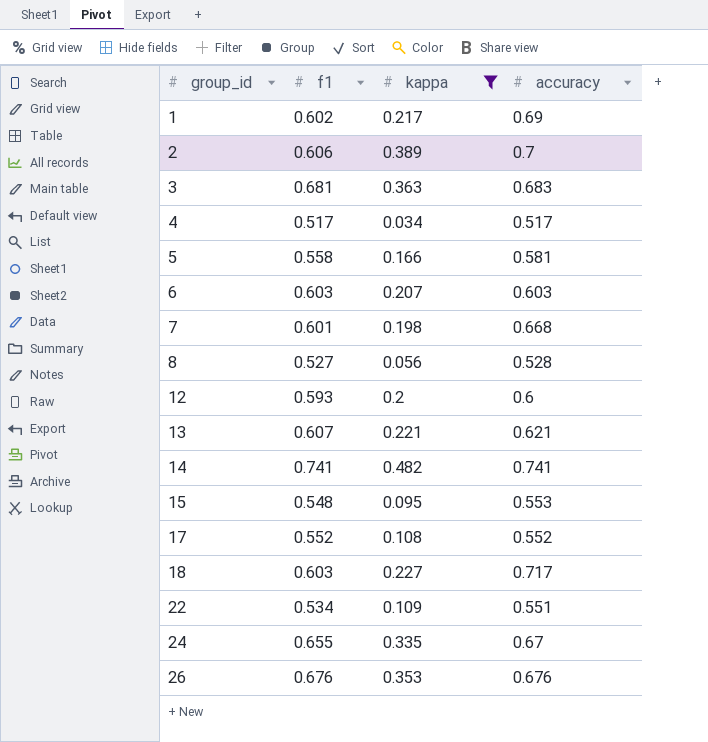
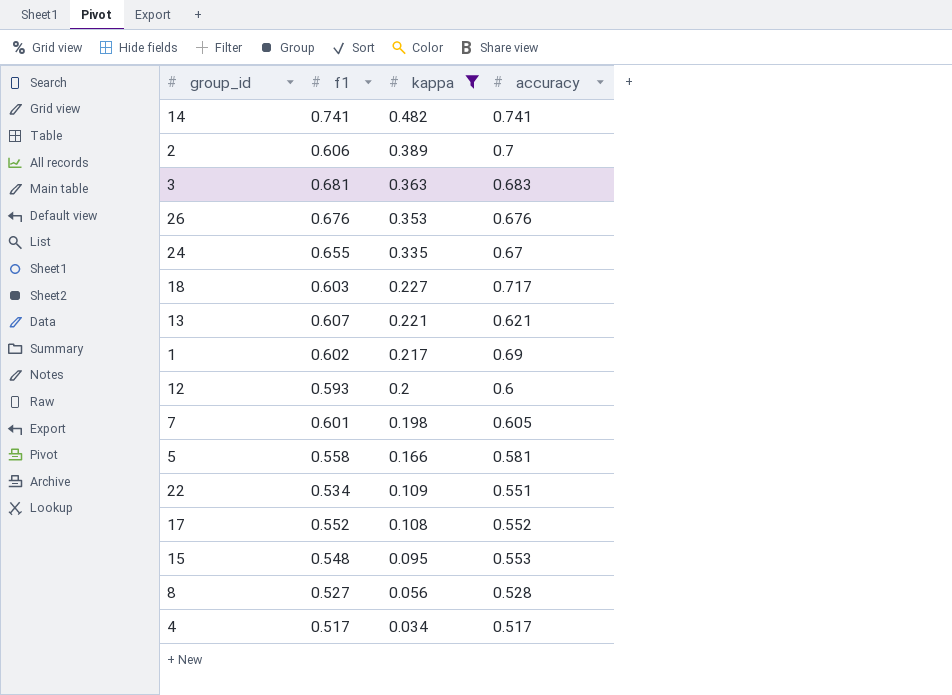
row order: group_id ascending -> kappa descending
row 6: 0.603 | 0.207 | 0.603 -> none
7 | accuracy: 0.668 -> 0.605

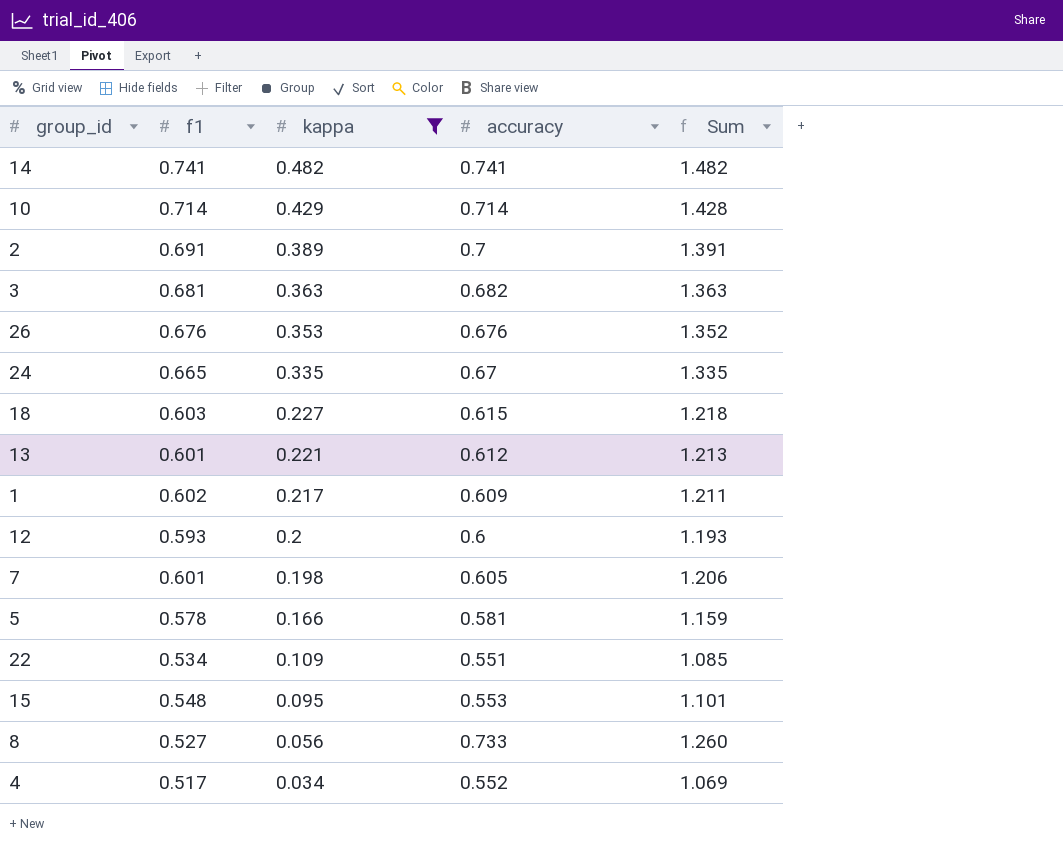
column Sum | formula: none -> [f1] + [accuracy]
row 17: 0.552 | 0.108 | 0.552 -> none
row 10: none -> 0.714 | 0.429 | 0.714 | 1.428
2 | f1: 0.606 -> 0.691
3 | accuracy: 0.683 -> 0.682
24 | f1: 0.655 -> 0.665
18 | accuracy: 0.717 -> 0.615
13 | f1: 0.607 -> 0.601
13 | accuracy: 0.621 -> 0.612
1 | accuracy: 0.69 -> 0.609
5 | f1: 0.558 -> 0.578
8 | accuracy: 0.528 -> 0.733
4 | accuracy: 0.517 -> 0.552

